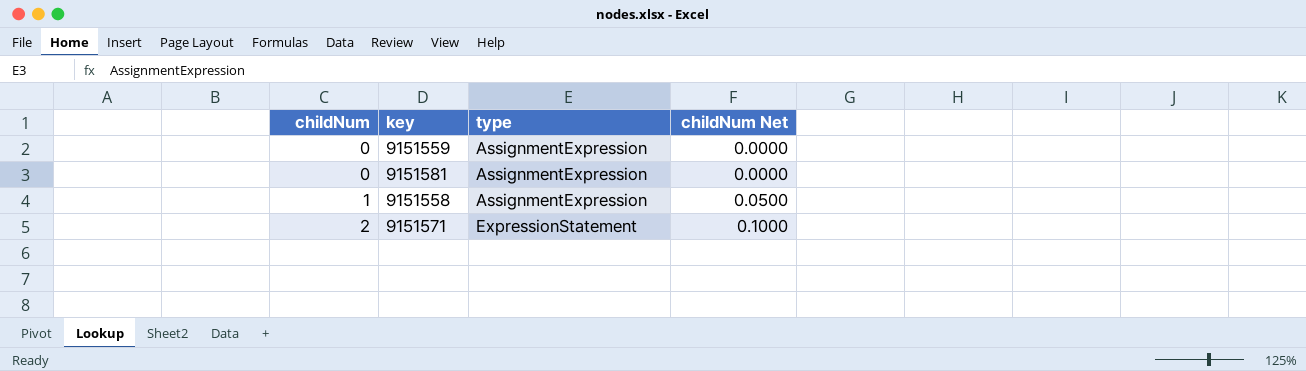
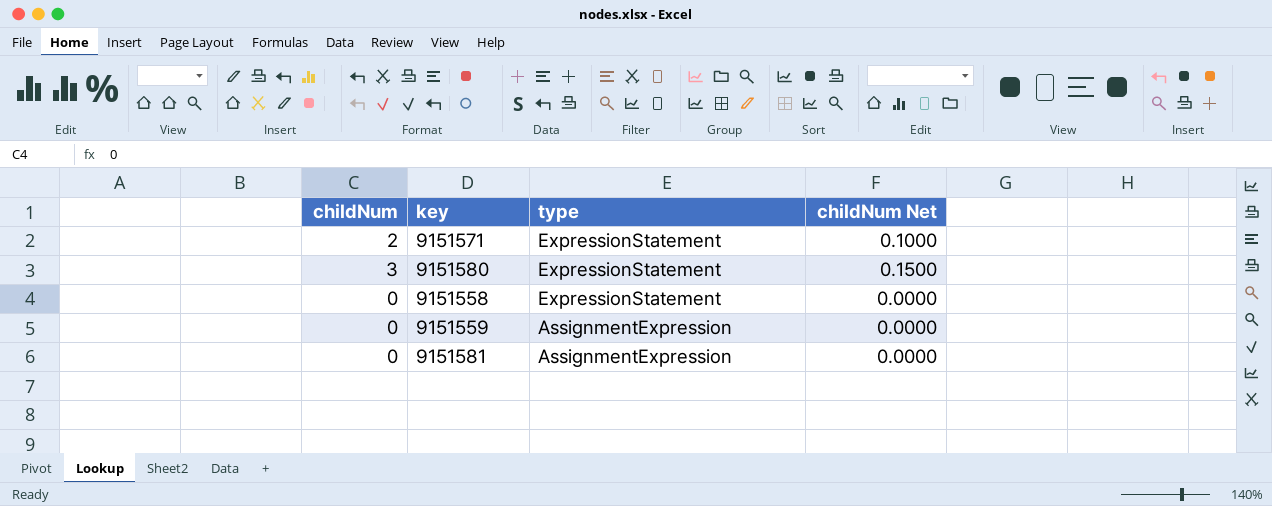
row order: childNum ascending -> type descending
row 9151580: none -> 3 | ExpressionStatement | 0.1500
9151558 | childNum: 1 -> 0
9151558 | type: AssignmentExpression -> ExpressionStatement
9151558 | childNum Net: 0.0500 -> 0.0000

